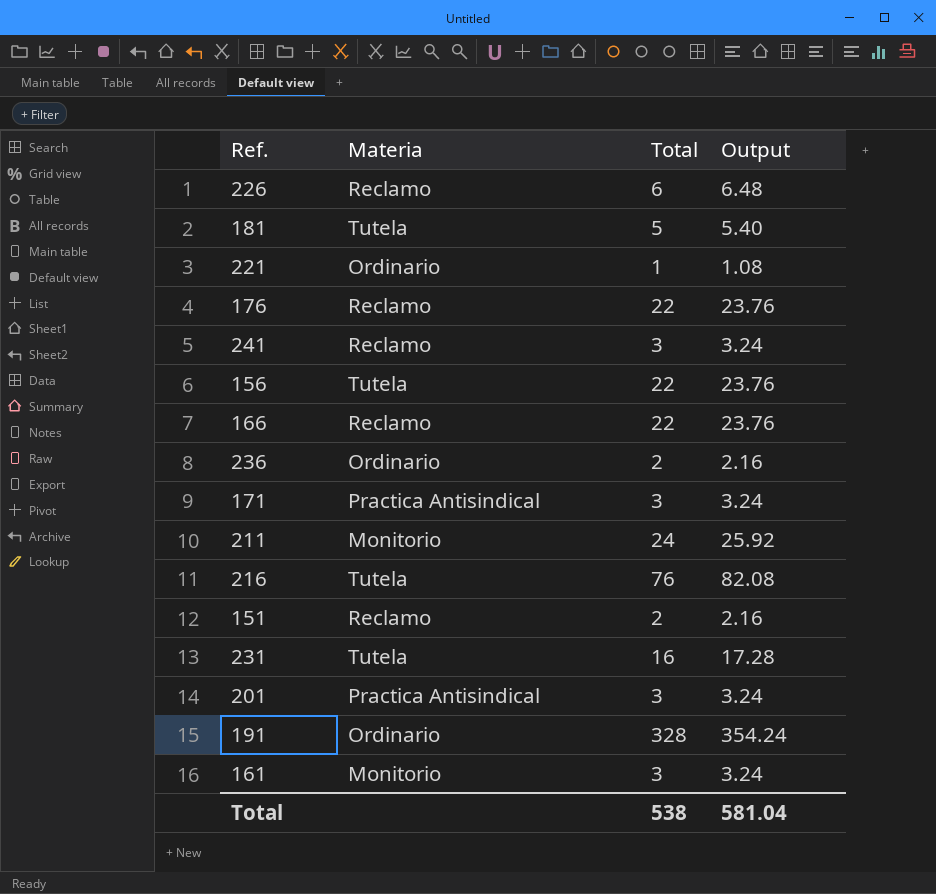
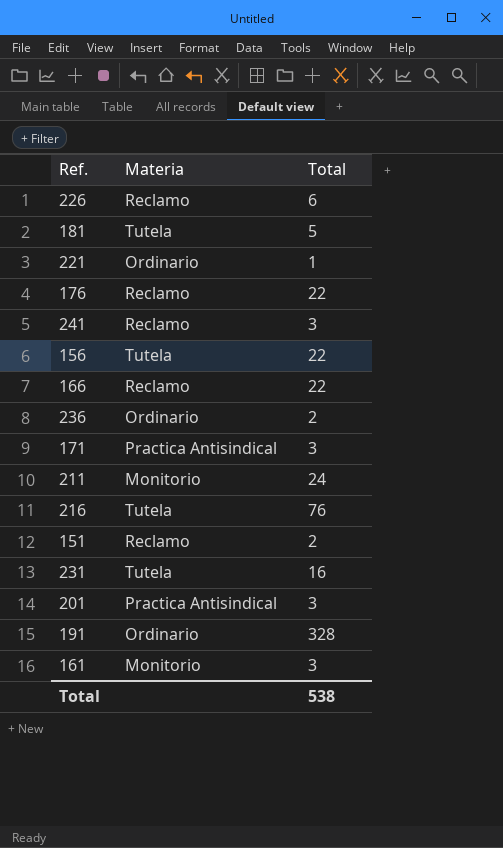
column Output | formula: [Total] * 1.08 -> none

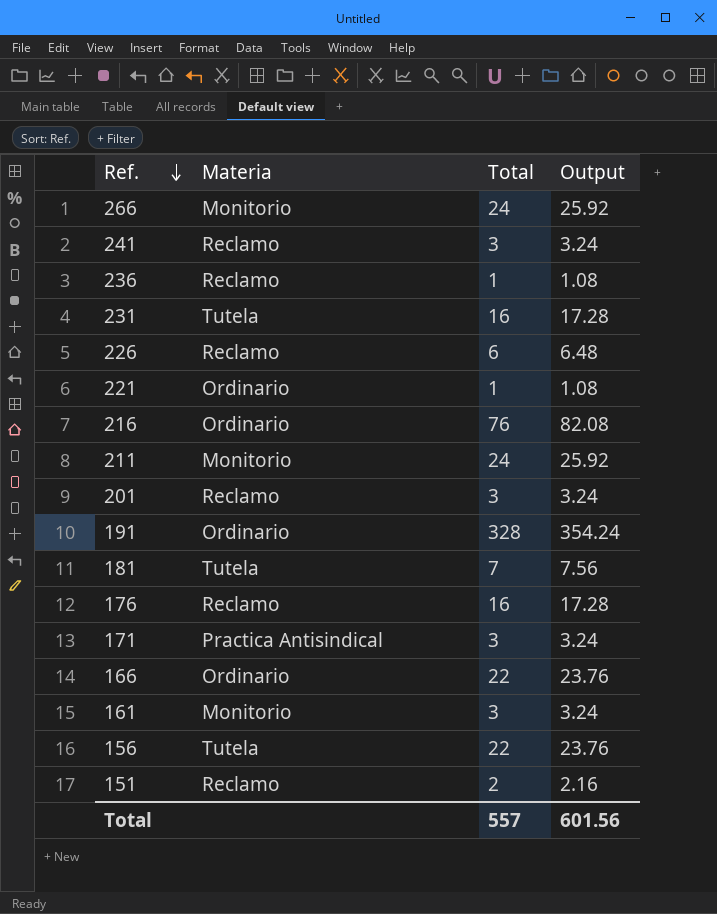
row order: none -> Ref. descending
column Output | formula: none -> [Total] * 1.08
row 266: none -> Monitorio | 24 | 25.92
236 | Materia: Ordinario -> Reclamo
236 | Total: 2 -> 1
216 | Materia: Tutela -> Ordinario
201 | Materia: Practica Antisindical -> Reclamo
181 | Total: 5 -> 7
176 | Total: 22 -> 16
166 | Materia: Reclamo -> Ordinario
Total | Total: 538 -> 557

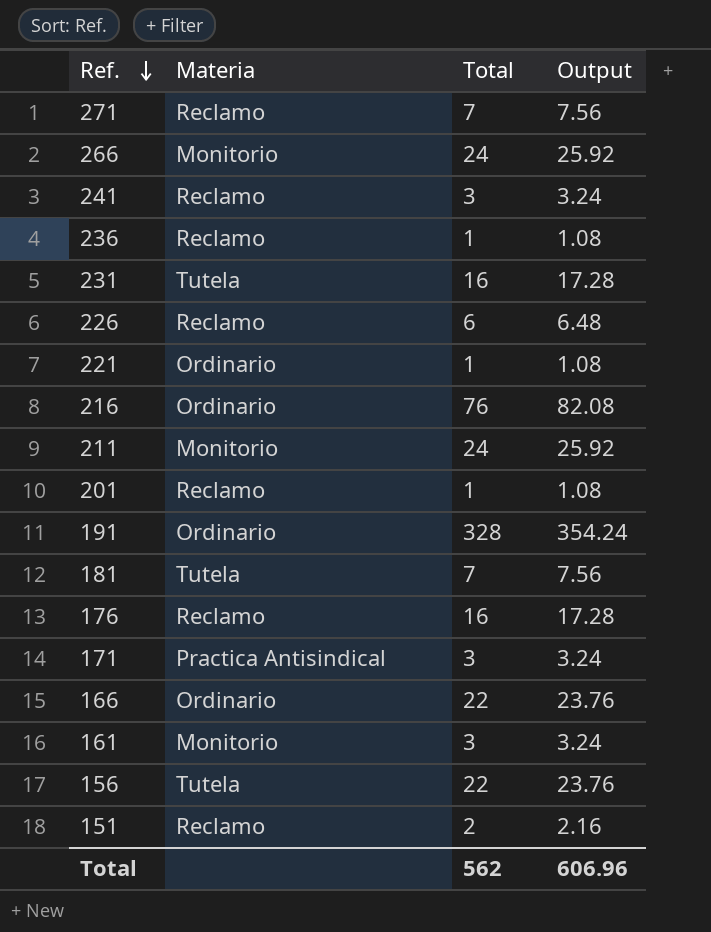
row 271: none -> Reclamo | 7 | 7.56
201 | Total: 3 -> 1
201 | Output: 3.24 -> 1.08
Total | Total: 557 -> 562
Total | Output: 601.56 -> 606.96

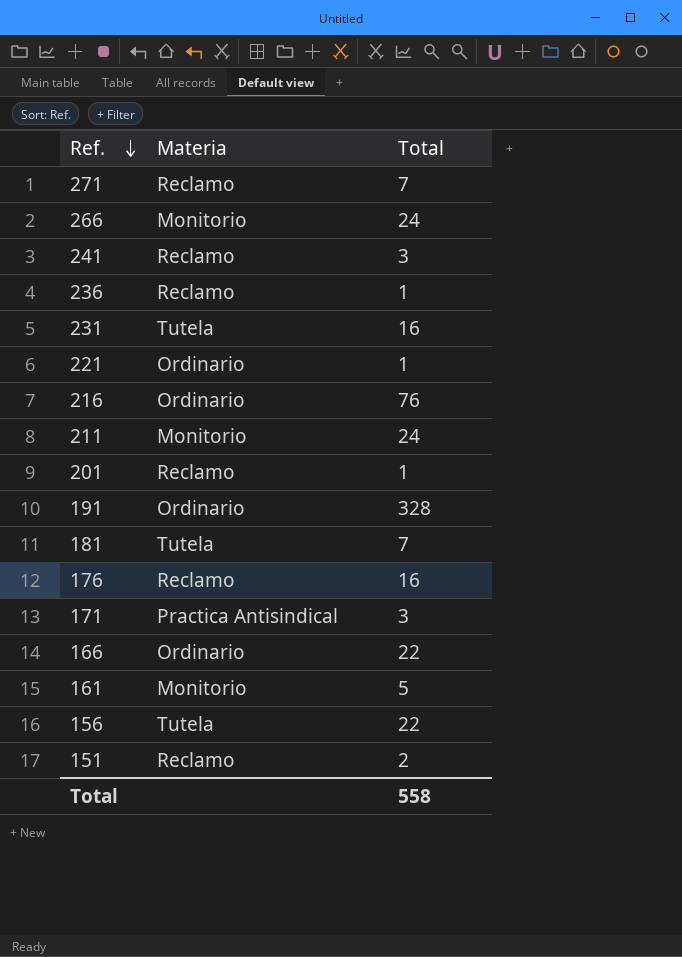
column Output | formula: [Total] * 1.08 -> none
row 226: Reclamo | 6 | 6.48 -> none
161 | Total: 3 -> 5
Total | Total: 562 -> 558

